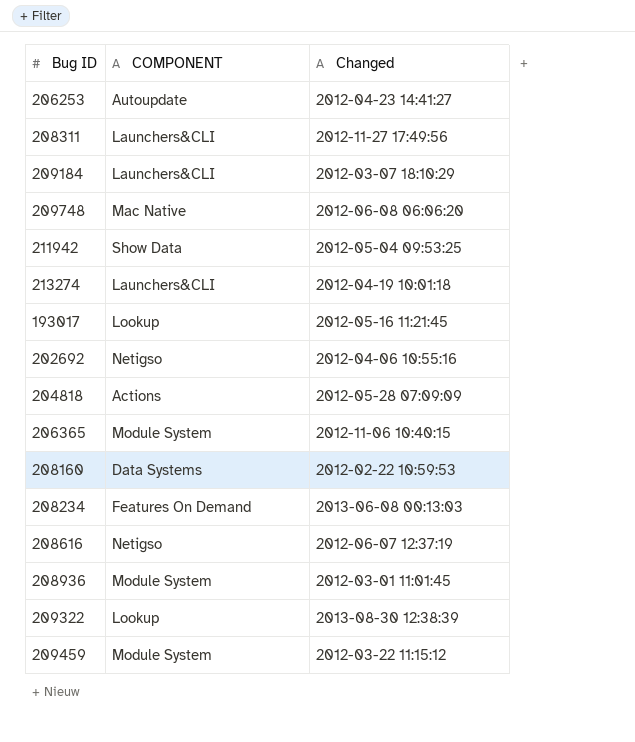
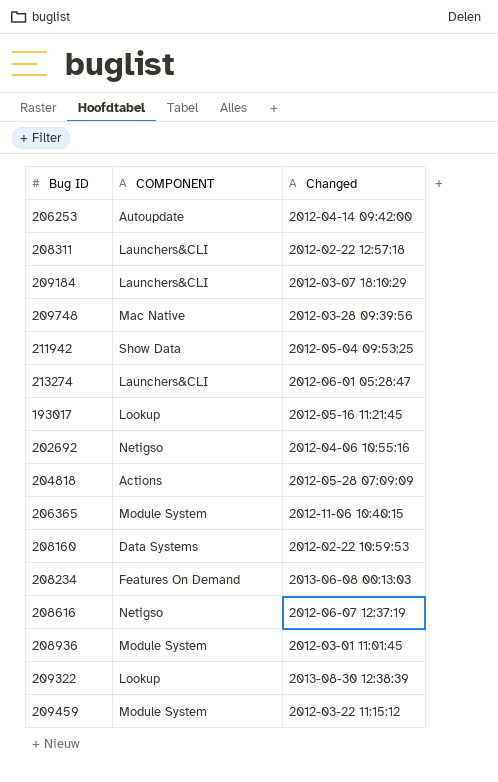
206253 | Changed: 2012-04-23 14:41:27 -> 2012-04-14 09:42:00
208311 | Changed: 2012-11-27 17:49:56 -> 2012-02-22 12:57:18
209748 | Changed: 2012-06-08 06:06:20 -> 2012-03-28 09:39:56
213274 | Changed: 2012-04-19 10:01:18 -> 2012-06-01 05:28:47

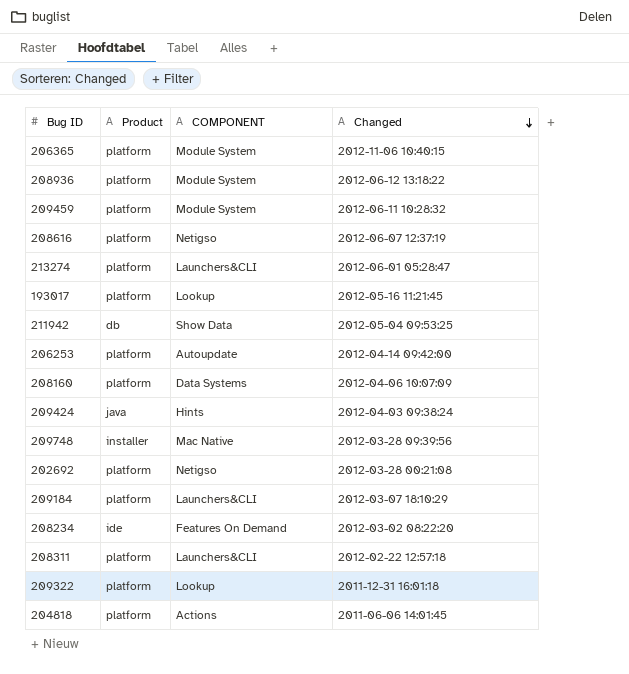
row order: none -> Changed descending
column Product | position: none -> 2
208936 | Changed: 2012-03-01 11:01:45 -> 2012-06-12 13:18:22
209459 | Changed: 2012-03-22 11:15:12 -> 2012-06-11 10:28:32
208160 | Changed: 2012-02-22 10:59:53 -> 2012-04-06 10:07:09
row 209424: none -> java | Hints | 2012-04-03 09:38:24
202692 | Changed: 2012-04-06 10:55:16 -> 2012-03-28 00:21:08
208234 | Changed: 2013-06-08 00:13:03 -> 2012-03-02 08:22:20
209322 | Changed: 2013-08-30 12:38:39 -> 2011-12-31 16:01:18
204818 | Changed: 2012-05-28 07:09:09 -> 2011-06-06 14:01:45

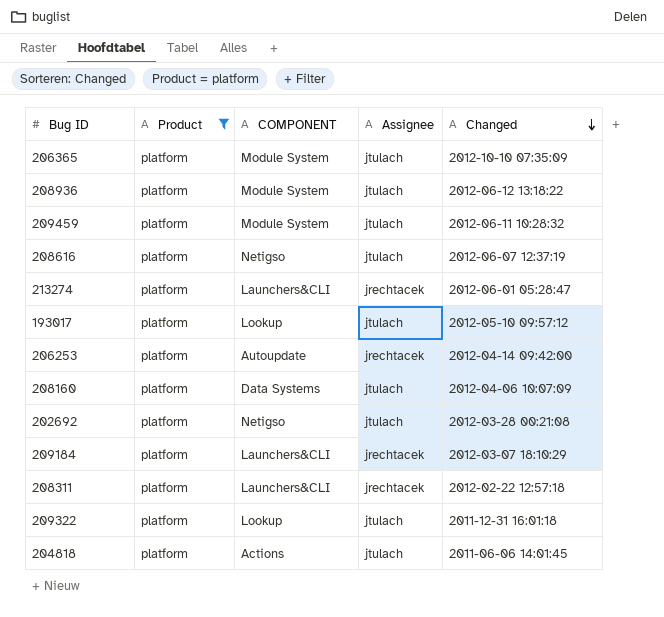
filter: none -> Product = platform
column Assignee | position: none -> 4
206365 | Changed: 2012-11-06 10:40:15 -> 2012-10-10 07:35:09
193017 | Changed: 2012-05-16 11:21:45 -> 2012-05-10 09:57:12

